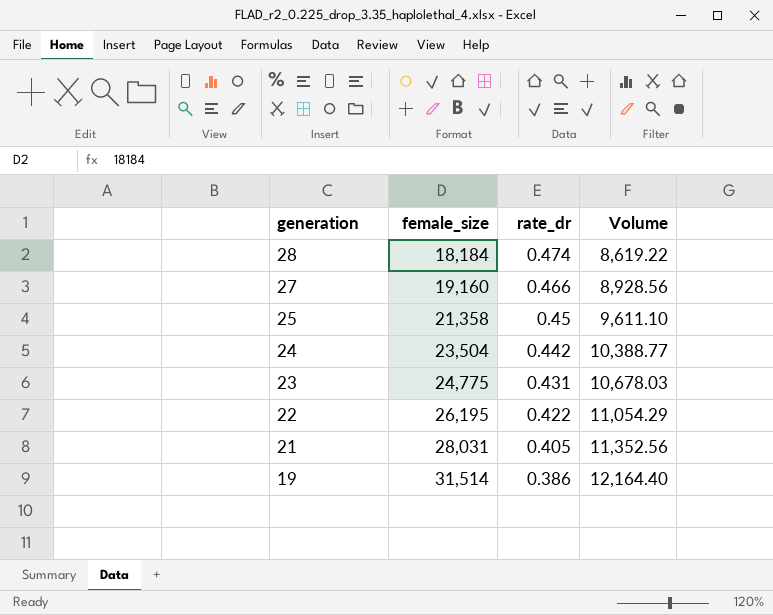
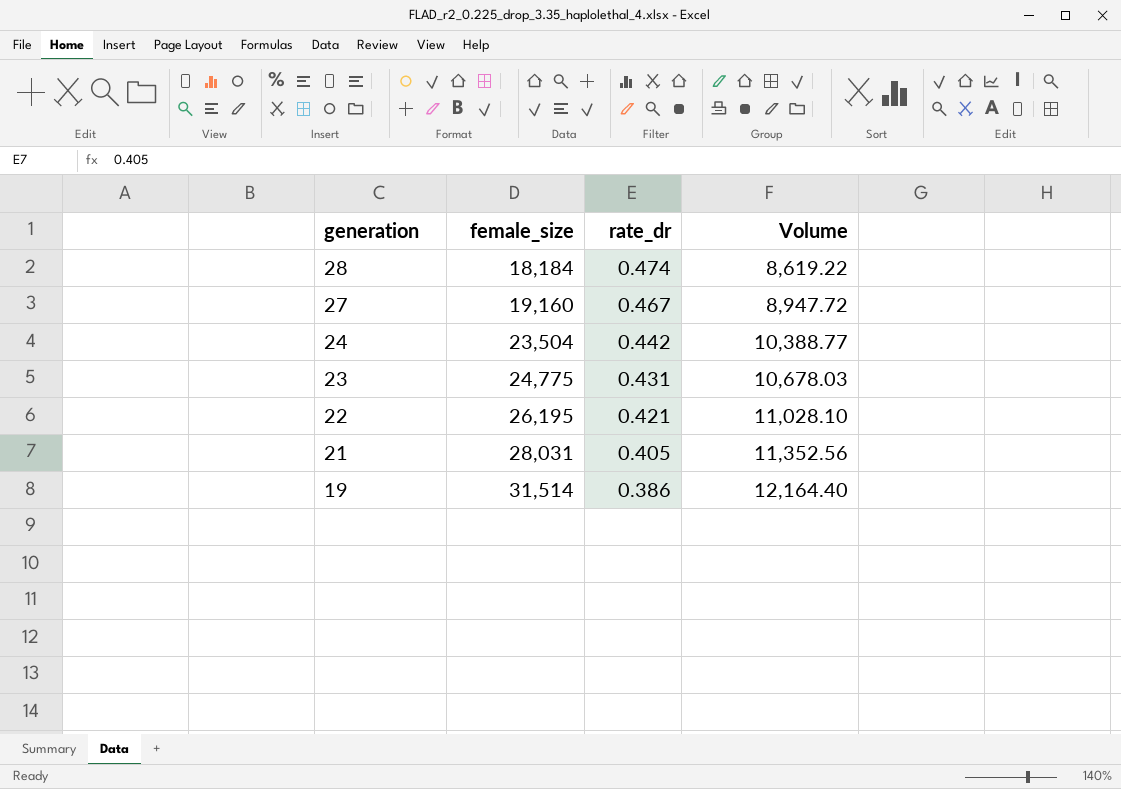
row 25: 21,358 | 0.45 | 9,611.10 -> none
27 | rate_dr: 0.466 -> 0.467
27 | Volume: 8,928.56 -> 8,947.72
22 | rate_dr: 0.422 -> 0.421
22 | Volume: 11,054.29 -> 11,028.10

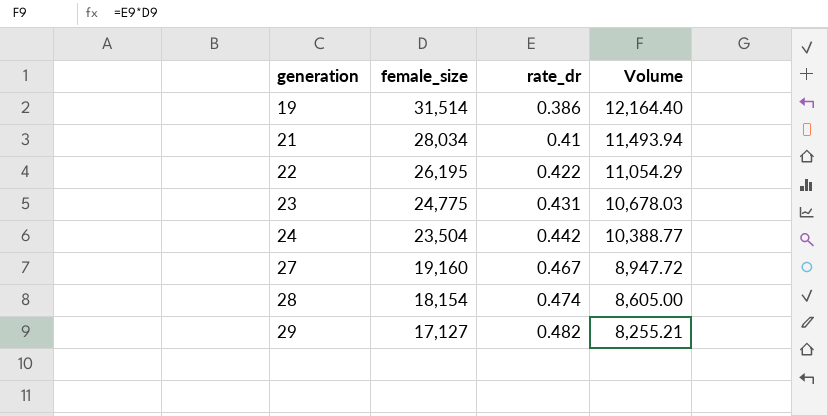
row order: generation descending -> generation ascending
21 | female_size: 28,031 -> 28,034
21 | rate_dr: 0.405 -> 0.41
21 | Volume: 11,352.56 -> 11,493.94
22 | rate_dr: 0.421 -> 0.422
22 | Volume: 11,028.10 -> 11,054.29
28 | female_size: 18,184 -> 18,154
28 | Volume: 8,619.22 -> 8,605.00
row 29: none -> 17,127 | 0.482 | 8,255.21

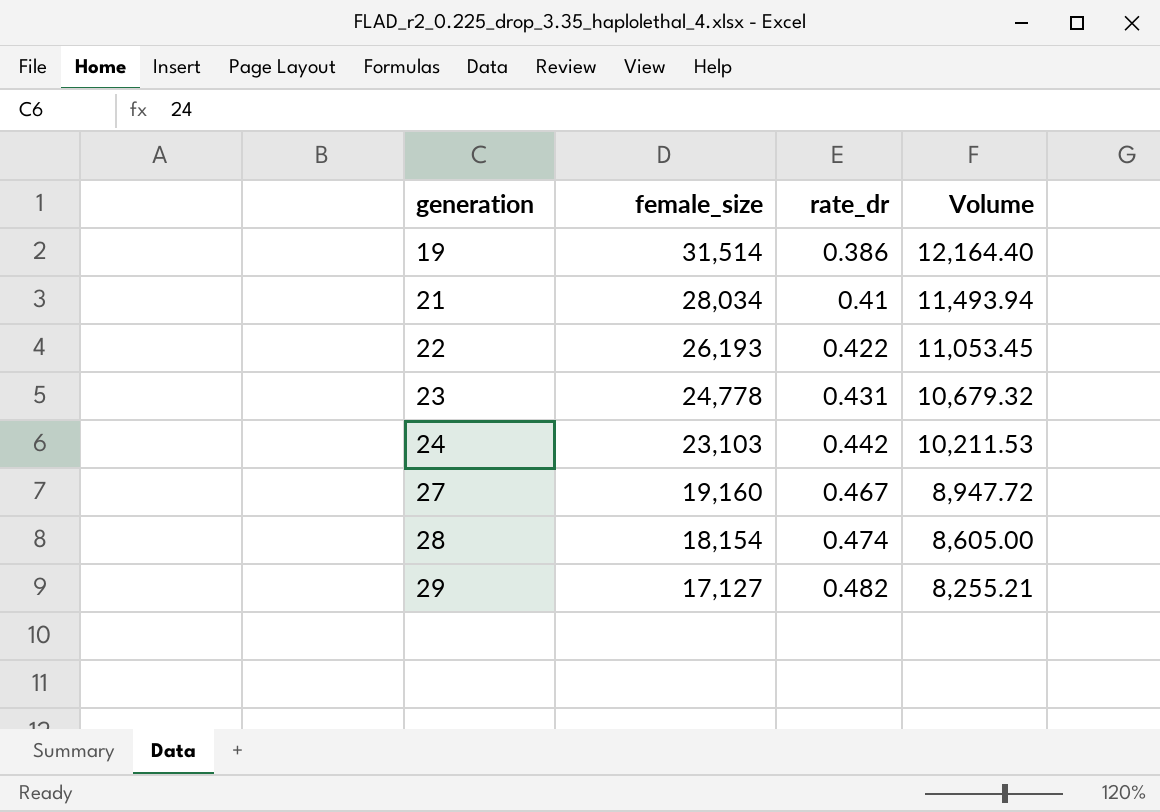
22 | female_size: 26,195 -> 26,193
22 | Volume: 11,054.29 -> 11,053.45
23 | female_size: 24,775 -> 24,778
23 | Volume: 10,678.03 -> 10,679.32
24 | female_size: 23,504 -> 23,103
24 | Volume: 10,388.77 -> 10,211.53

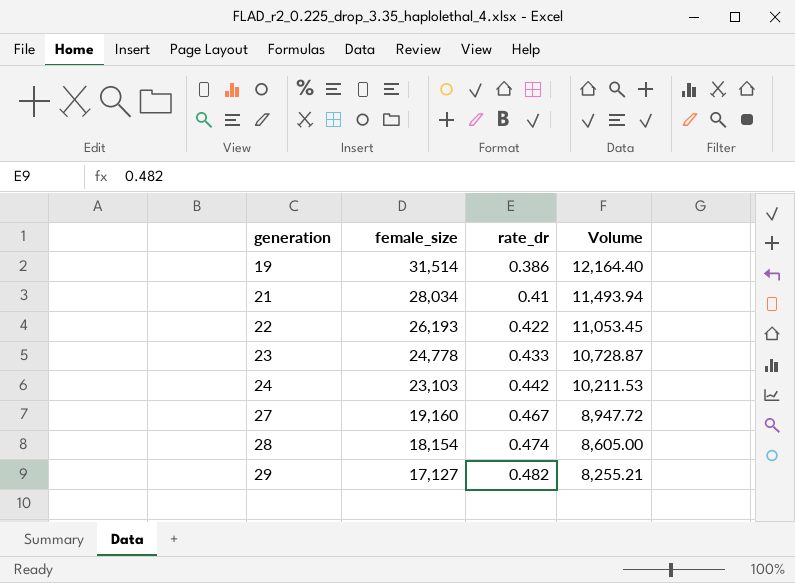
23 | rate_dr: 0.431 -> 0.433
23 | Volume: 10,679.32 -> 10,728.87

